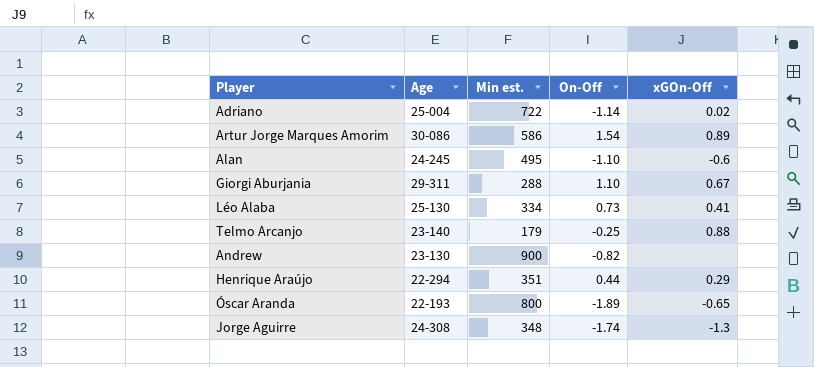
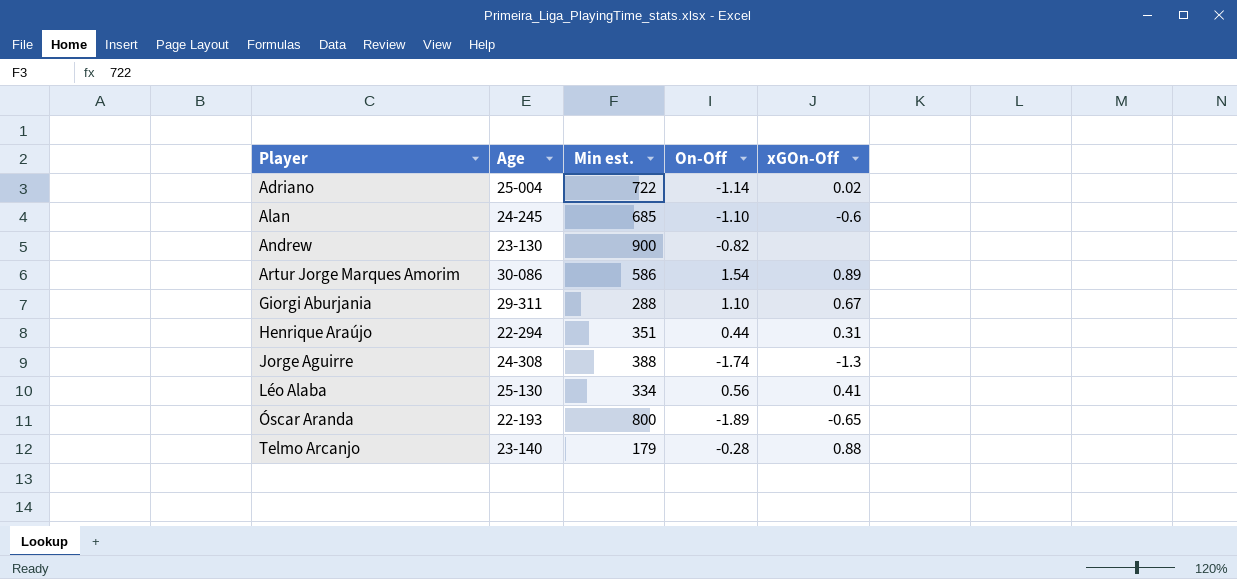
row order: none -> Player ascending
Alan | Min est.: 495 -> 685
Henrique Araújo | xGOn-Off: 0.29 -> 0.31
Jorge Aguirre | Min est.: 348 -> 388
Léo Alaba | On-Off: 0.73 -> 0.56
Telmo Arcanjo | On-Off: -0.25 -> -0.28

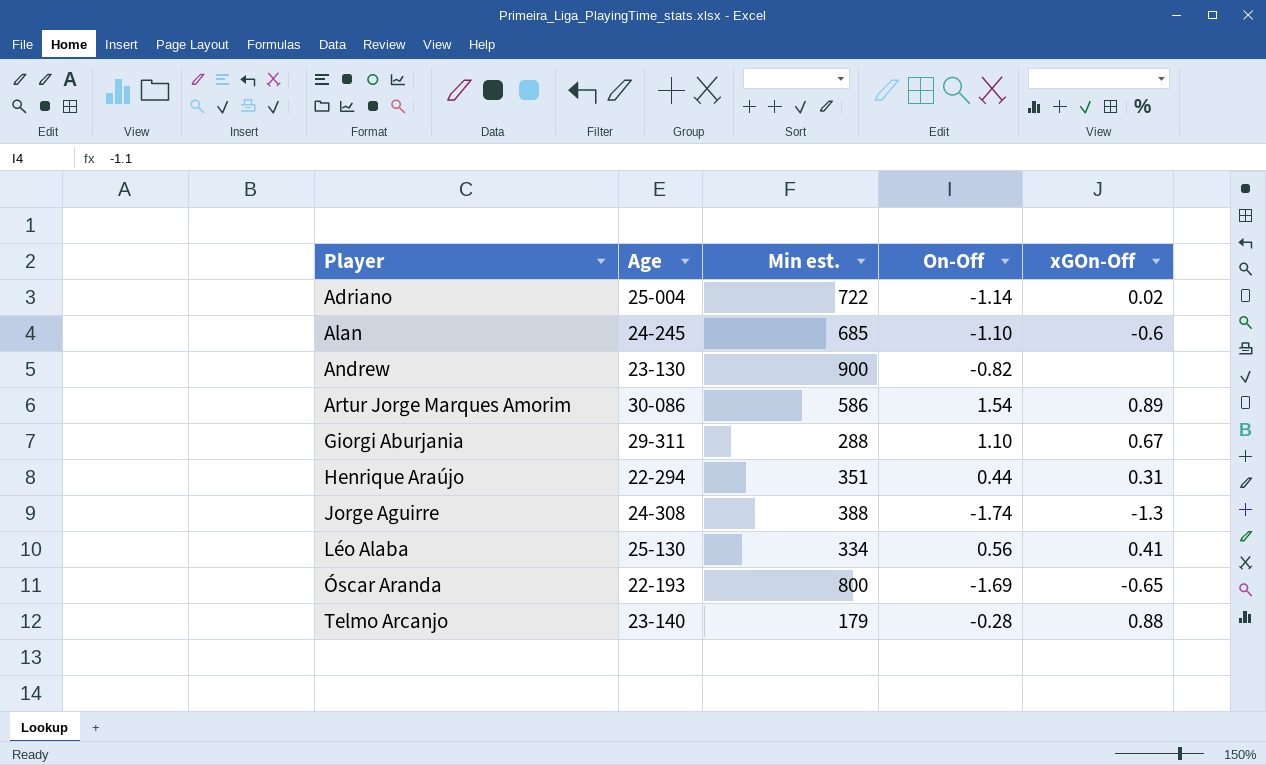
Óscar Aranda | On-Off: -1.89 -> -1.69

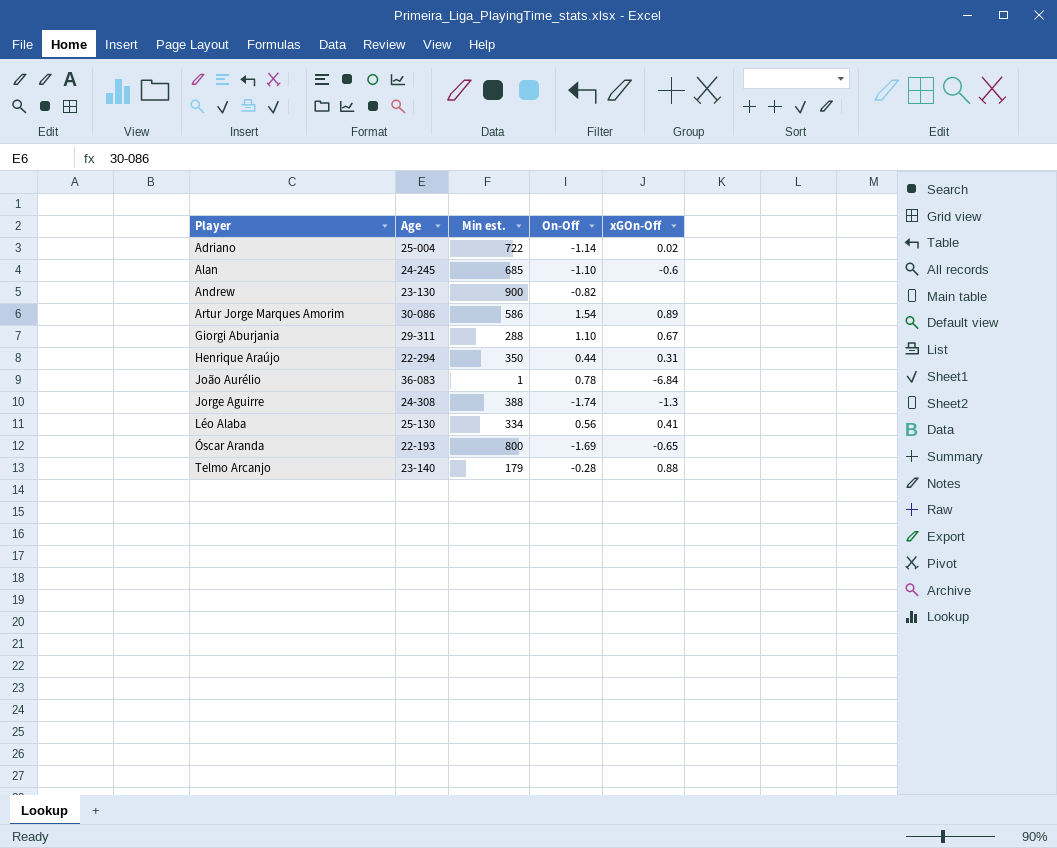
Henrique Araújo | Min est.: 351 -> 350
row João Aurélio: none -> 36-083 | 1 | 0.78 | -6.84

